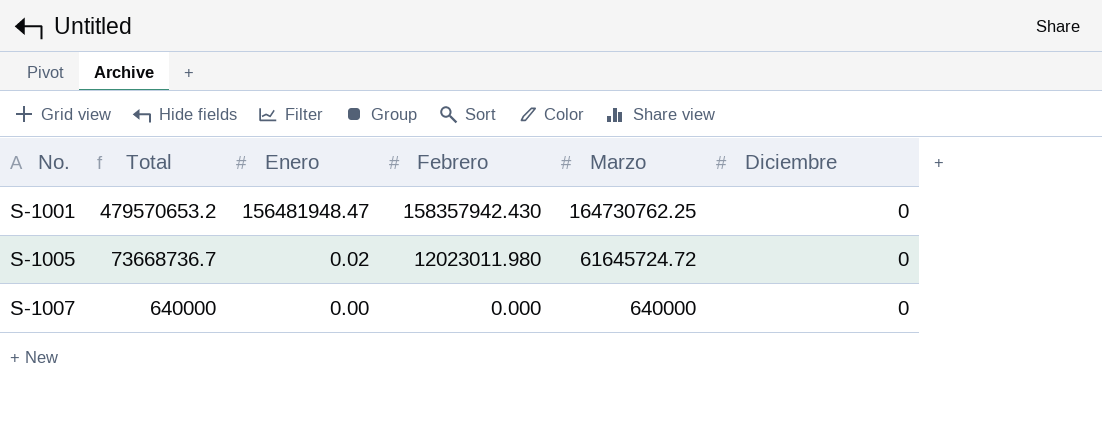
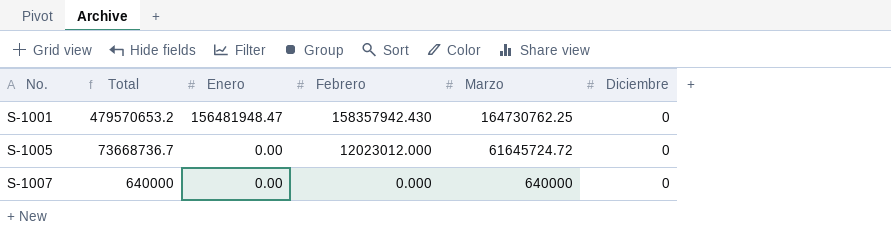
S-1005 | Enero: 0.02 -> 0.00
S-1005 | Febrero: 12023011.980 -> 12023012.000

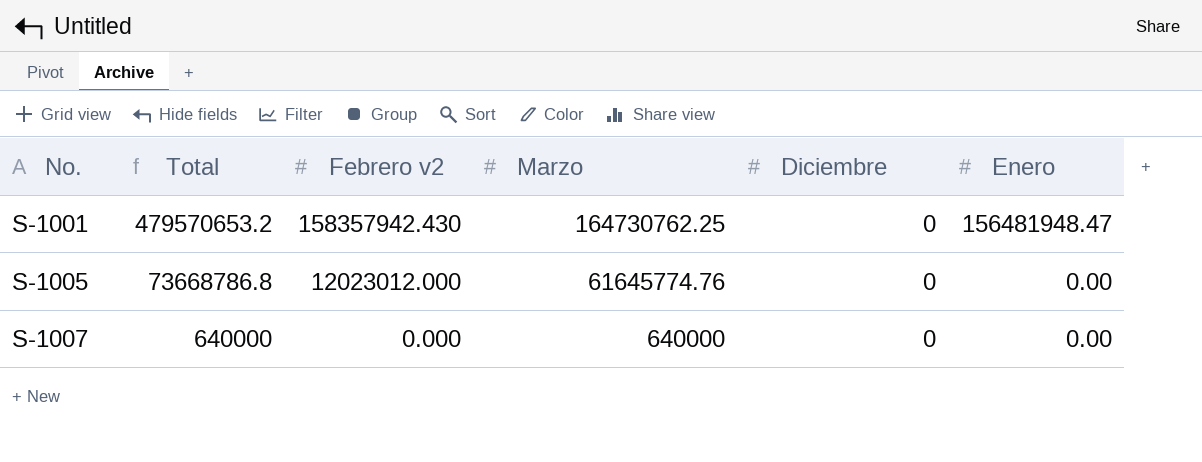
column name: Febrero -> Febrero v2
column Enero | position: 3 -> 6
S-1005 | Total: 73668736.7 -> 73668786.8
S-1005 | Marzo: 61645724.72 -> 61645774.76

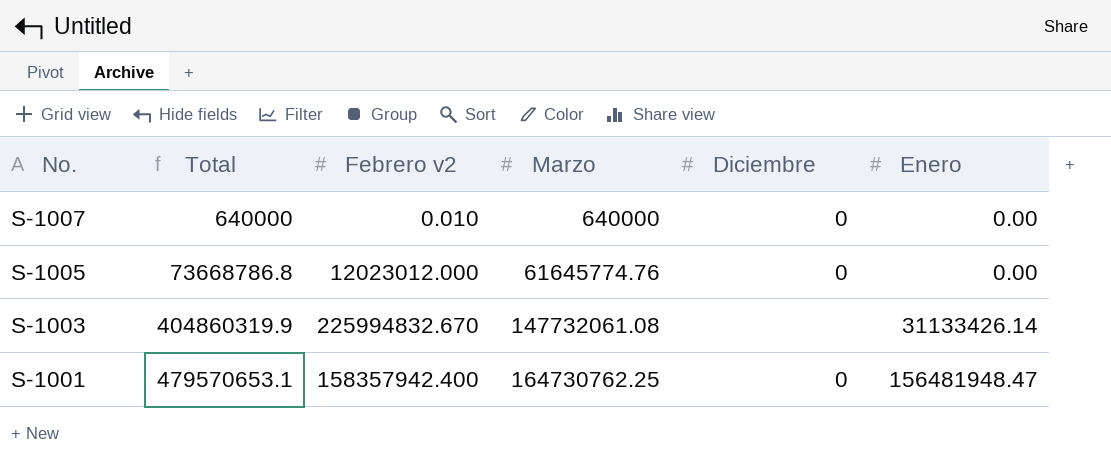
row order: No. ascending -> No. descending
S-1007 | Febrero v2: 0.000 -> 0.010
row S-1003: none -> 404860319.9 | 225994832.670 | 147732061.08 | none | 31133426.14
S-1001 | Total: 479570653.2 -> 479570653.1
S-1001 | Febrero v2: 158357942.430 -> 158357942.400

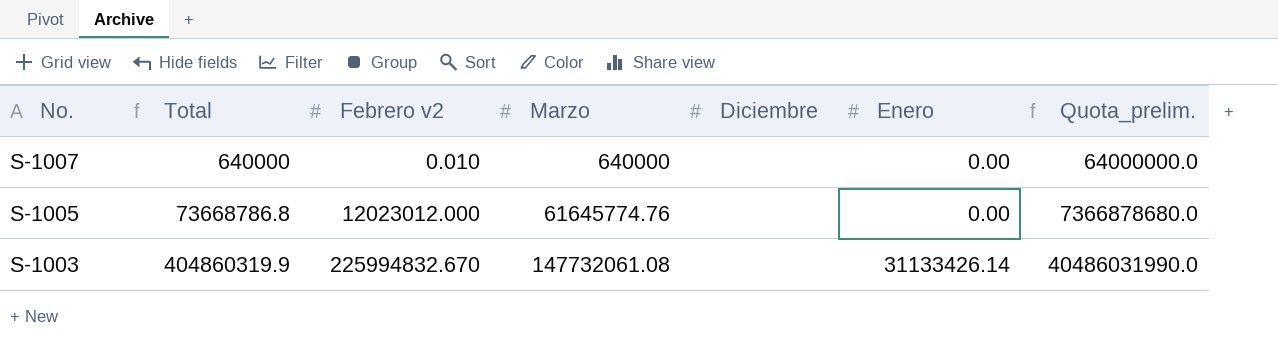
column Quota_prelim. | formula: none -> [Total] * 100
row S-1001: 479570653.1 | 158357942.400 | 164730762.25 | 0 | 156481948.47 -> none
S-1007 | Diciembre: 0 -> none
S-1005 | Diciembre: 0 -> none

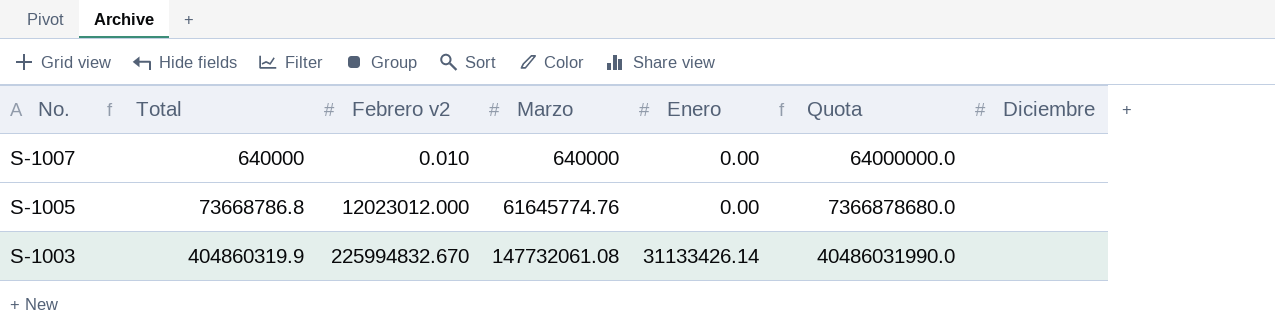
column name: Quota_prelim. -> Quota
column Diciembre | position: 5 -> 7

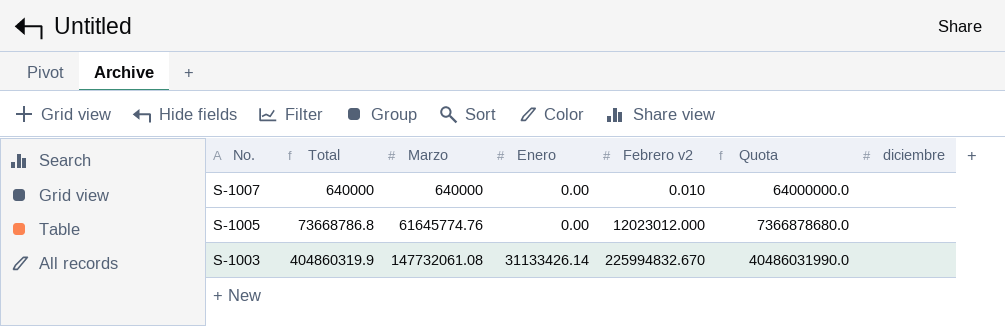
column Febrero v2 | position: 3 -> 5
column name: Diciembre -> diciembre

